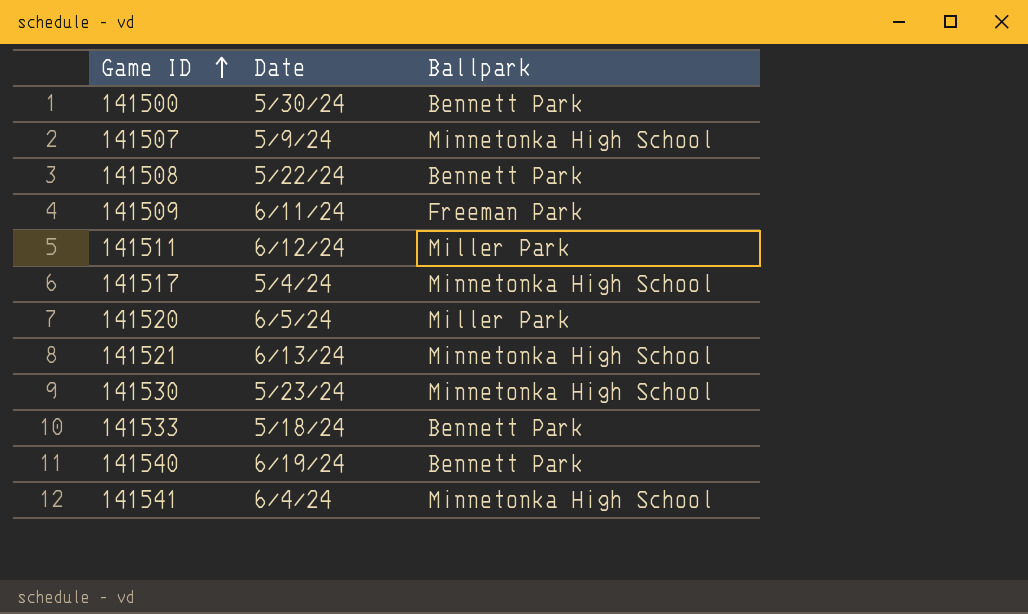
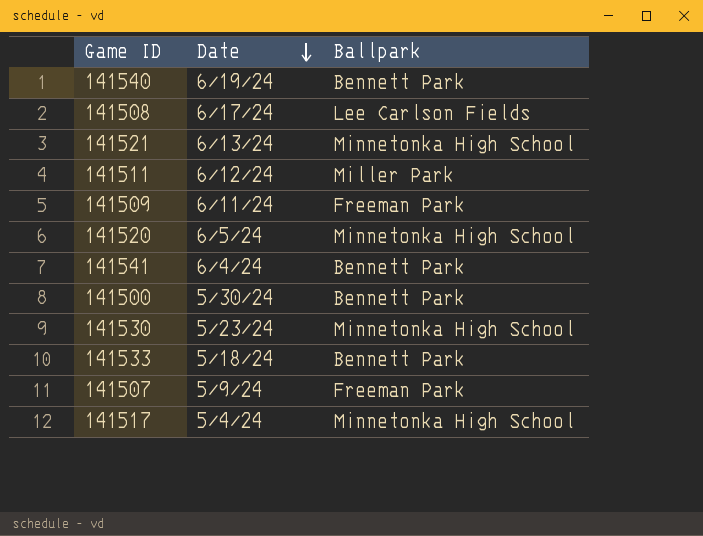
row order: Game ID ascending -> Date descending
141508 | Date: 5/22/24 -> 6/17/24
141508 | Ballpark: Bennett Park -> Lee Carlson Fields
141520 | Ballpark: Miller Park -> Minnetonka High School
141541 | Ballpark: Minnetonka High School -> Bennett Park
141507 | Ballpark: Minnetonka High School -> Freeman Park

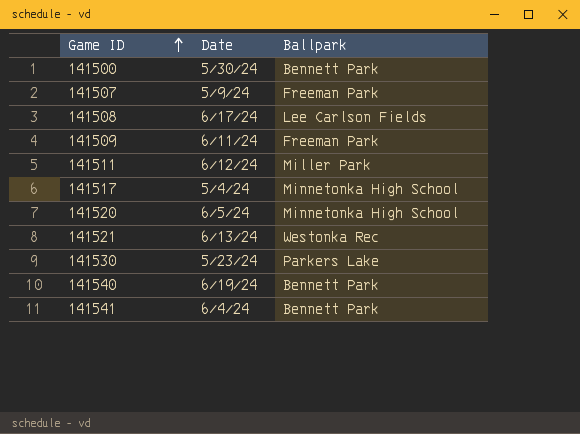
row order: Date descending -> Game ID ascending
row 141533: 5/18/24 | Bennett Park -> none
141521 | Ballpark: Minnetonka High School -> Westonka Rec
141530 | Ballpark: Minnetonka High School -> Parkers Lake

